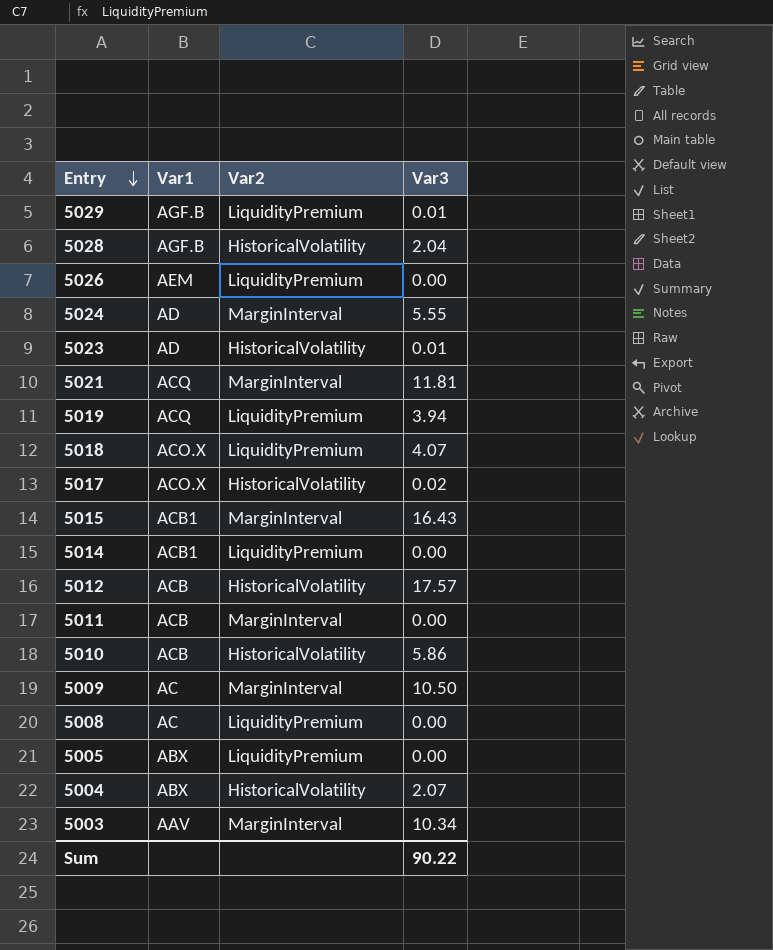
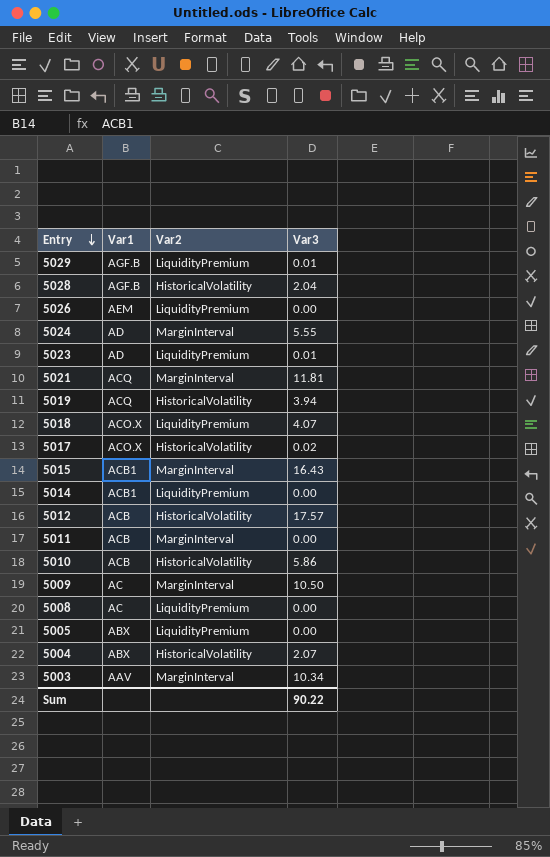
5023 | Var2: HistoricalVolatility -> LiquidityPremium
5019 | Var2: LiquidityPremium -> HistoricalVolatility

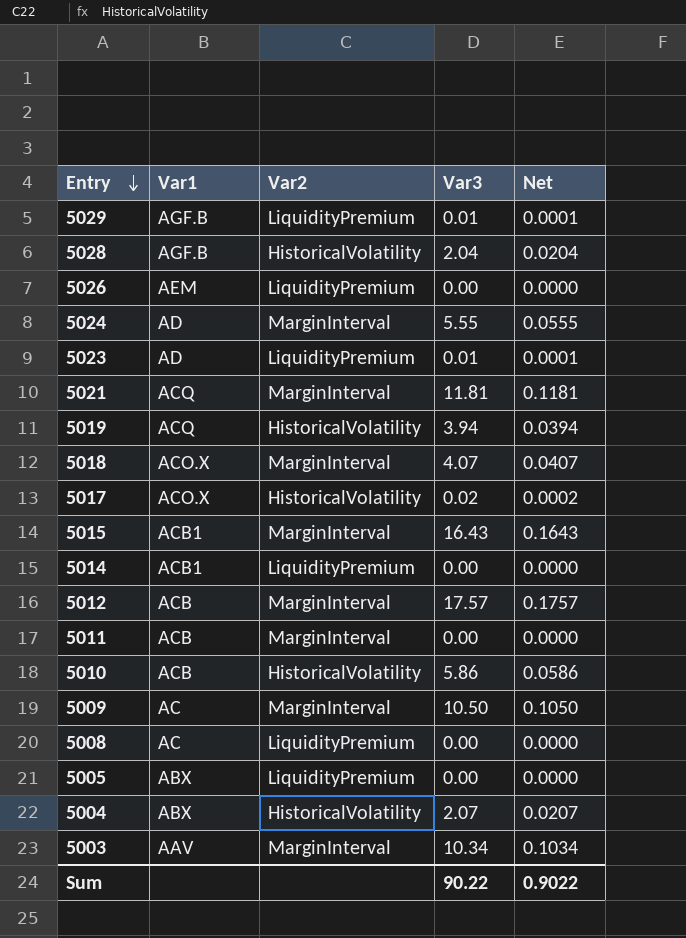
column Net | formula: none -> [Var3] * 0.01
5018 | Var2: LiquidityPremium -> MarginInterval
5012 | Var2: HistoricalVolatility -> MarginInterval

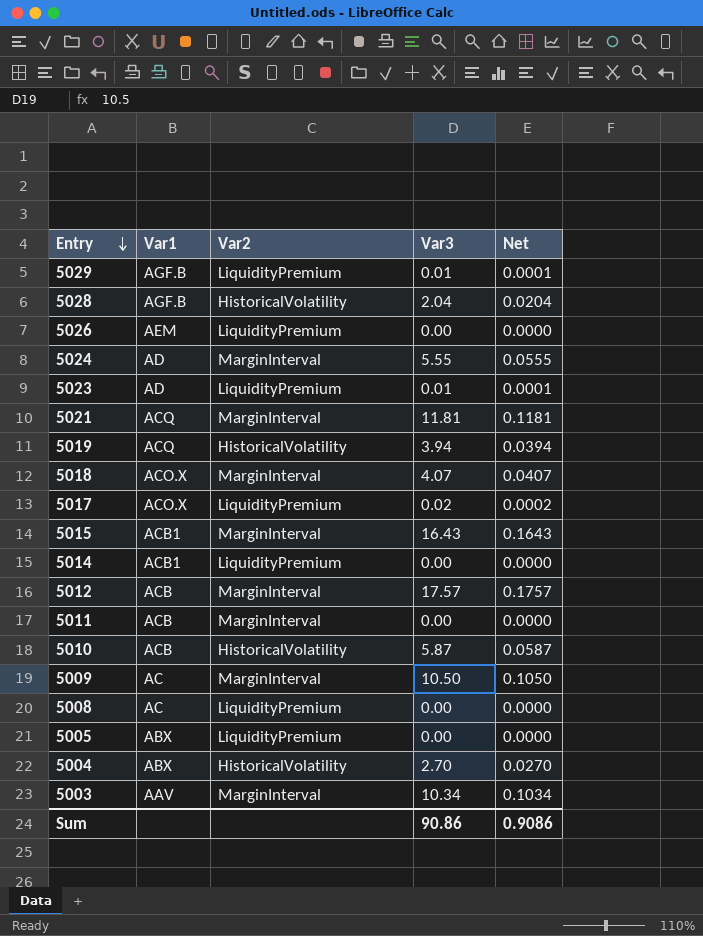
5017 | Var2: HistoricalVolatility -> LiquidityPremium
5010 | Var3: 5.86 -> 5.87
5010 | Net: 0.0586 -> 0.0587
5004 | Var3: 2.07 -> 2.70
5004 | Net: 0.0207 -> 0.0270
Sum | Var3: 90.22 -> 90.86
Sum | Net: 0.9022 -> 0.9086

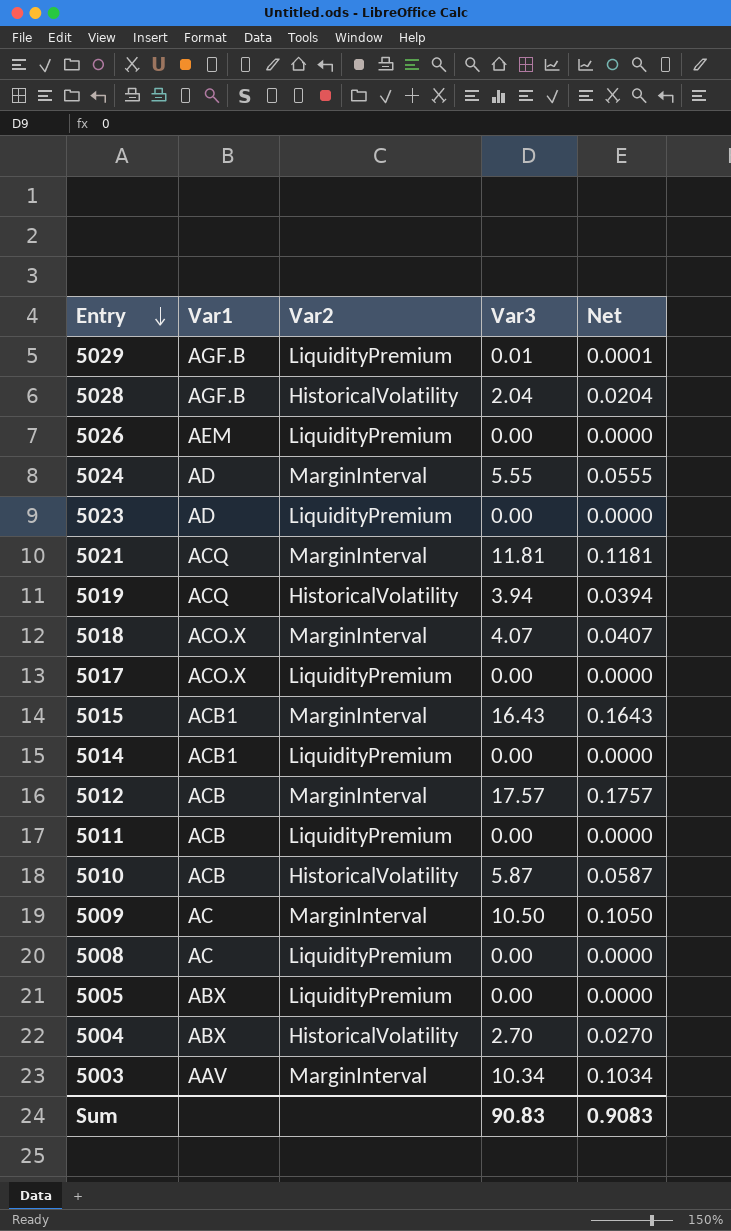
5023 | Var3: 0.01 -> 0.00
5023 | Net: 0.0001 -> 0.0000
5017 | Var3: 0.02 -> 0.00
5017 | Net: 0.0002 -> 0.0000
5011 | Var2: MarginInterval -> LiquidityPremium
Sum | Var3: 90.86 -> 90.83
Sum | Net: 0.9086 -> 0.9083

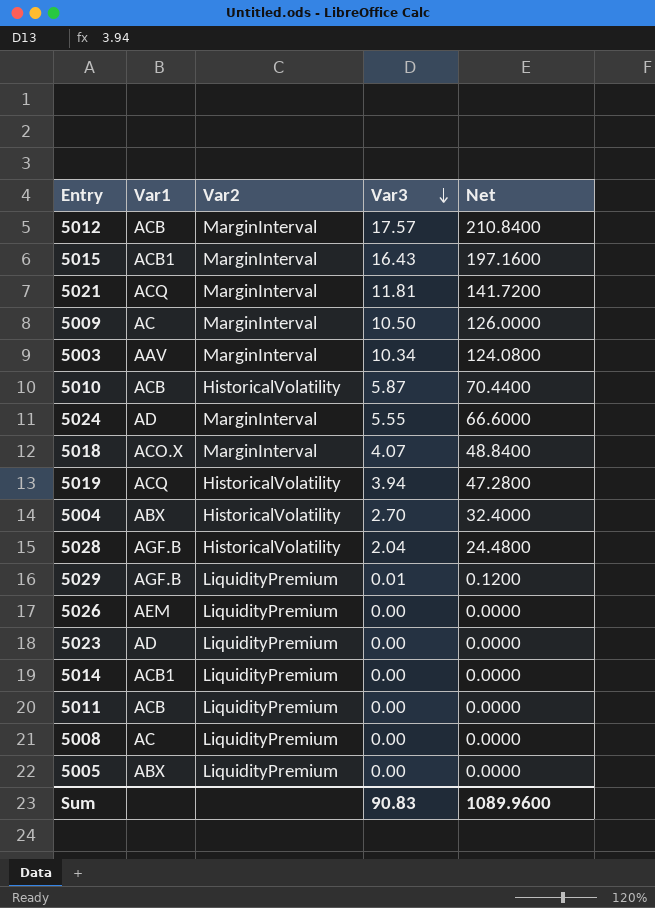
row order: Entry descending -> Var3 descending
column Net | formula: [Var3] * 0.01 -> [Var3] * 12
row 5017: ACO.X | LiquidityPremium | 0.00 | 0.0000 -> none
Sum | Net: 0.9083 -> 1089.9600

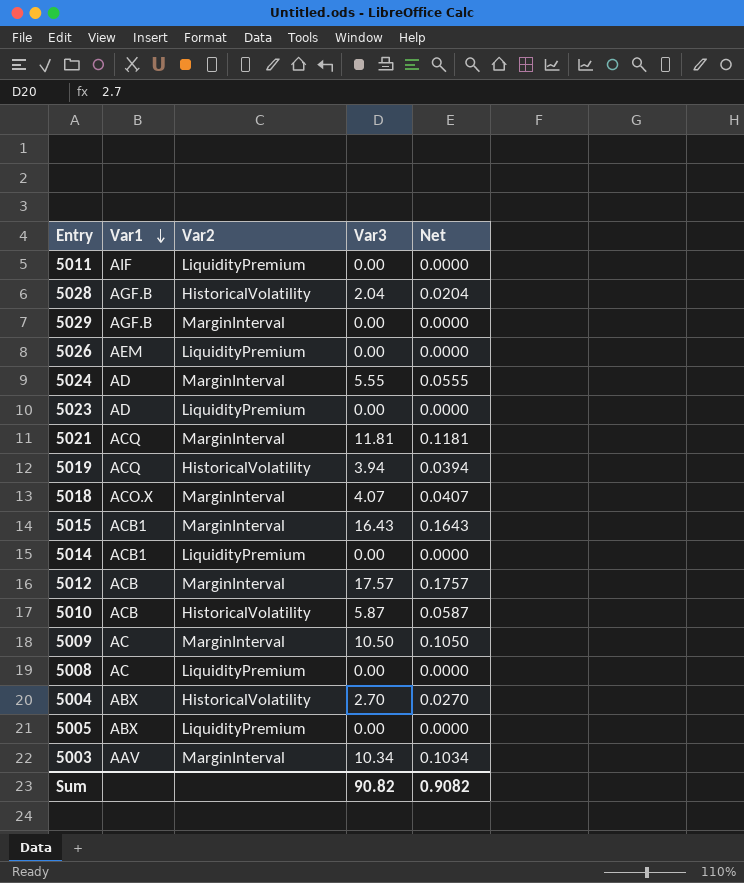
row order: Var3 descending -> Var1 descending
column Net | formula: [Var3] * 12 -> [Var3] * 0.01
5011 | Var1: ACB -> AIF
5029 | Var2: LiquidityPremium -> MarginInterval
5029 | Var3: 0.01 -> 0.00
Sum | Var3: 90.83 -> 90.82
Sum | Net: 1089.9600 -> 0.9082

